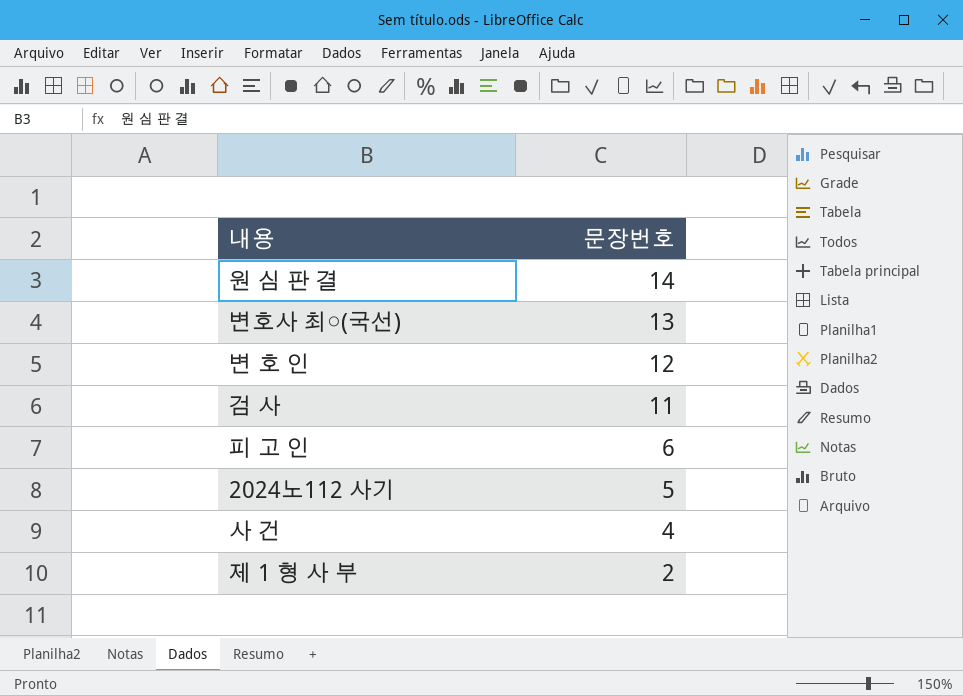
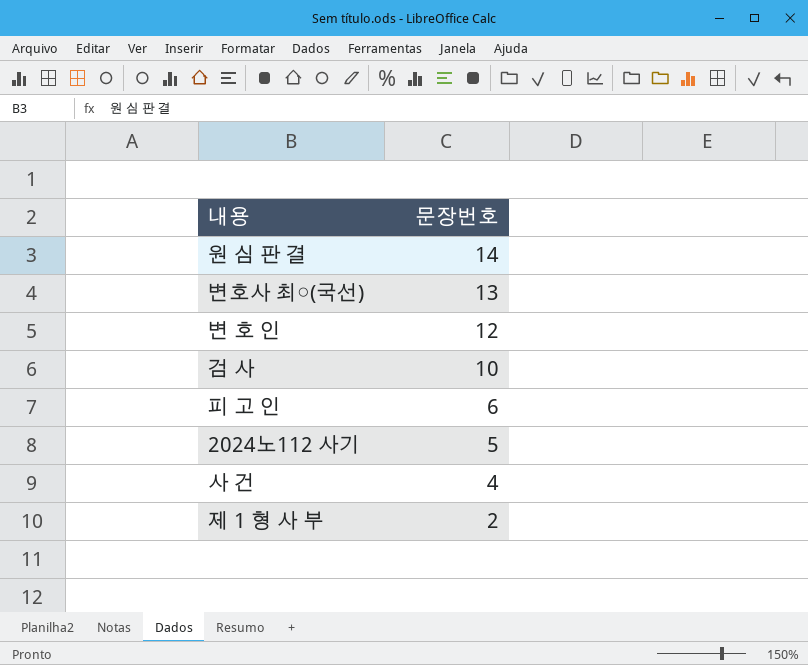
검 사 | 문장번호: 11 -> 10

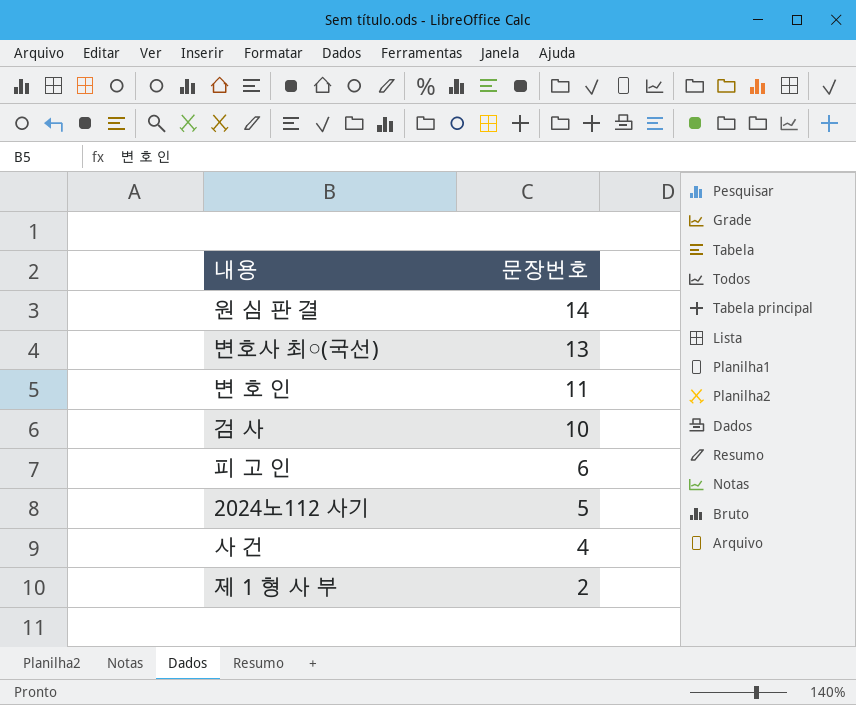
변 호 인 | 문장번호: 12 -> 11

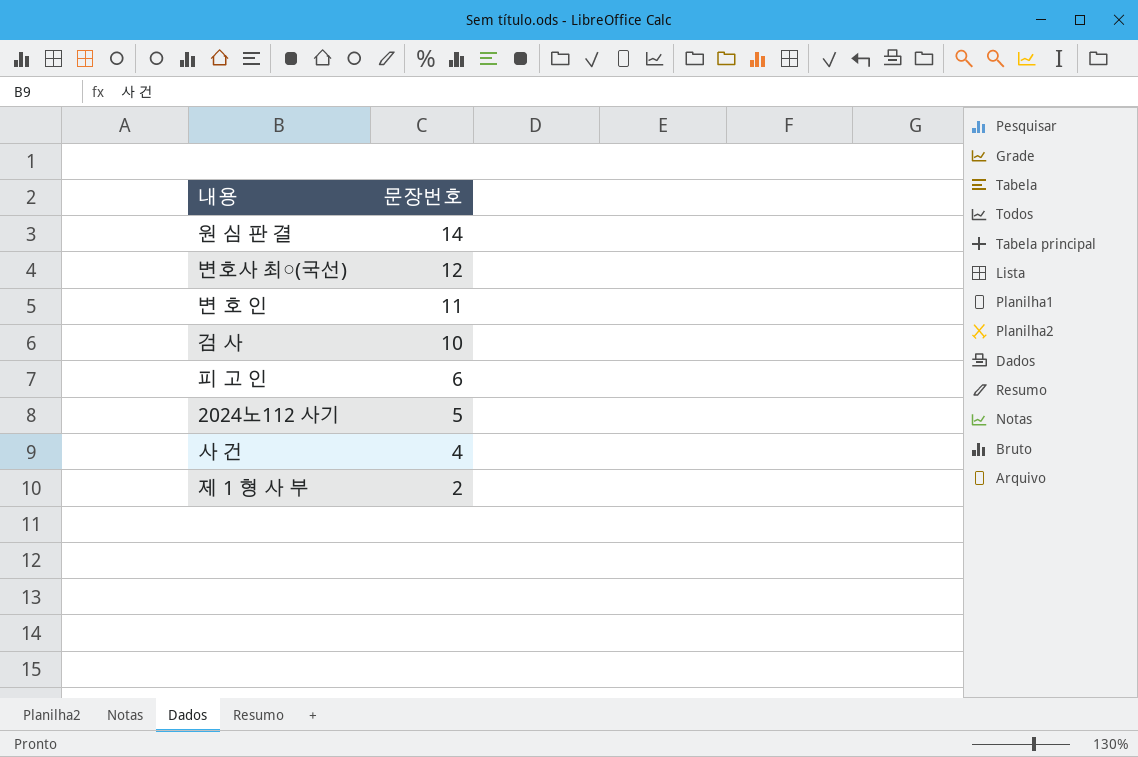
변호사 최○(국선) | 문장번호: 13 -> 12

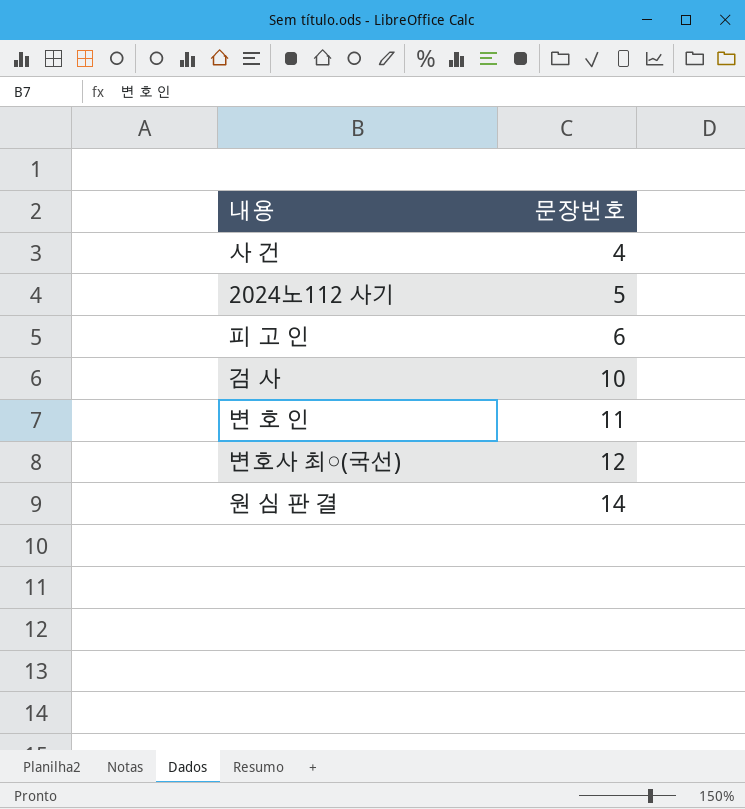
row order: 문장번호 descending -> 문장번호 ascending
row 제 1 형 사 부: 2 -> none

